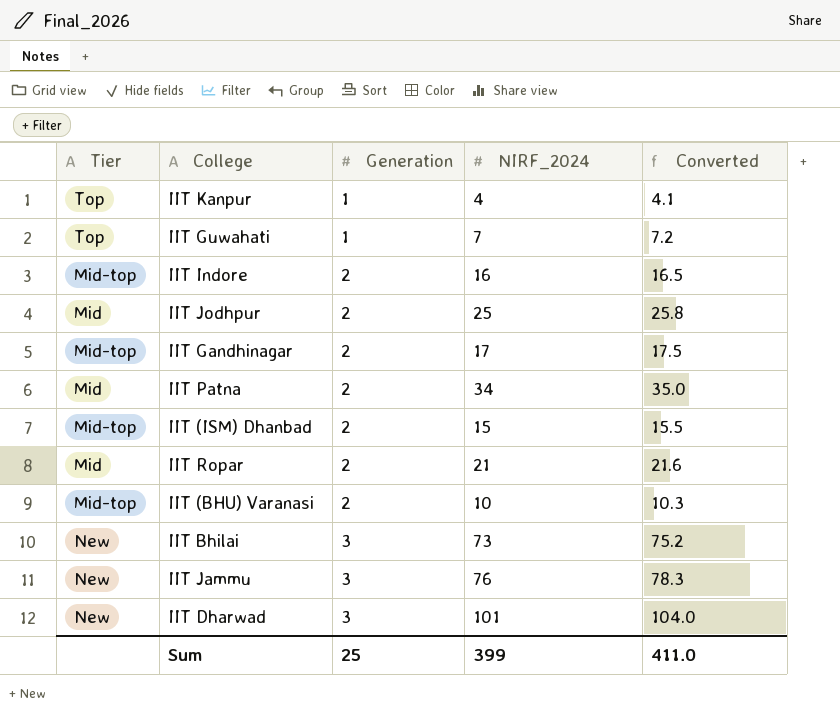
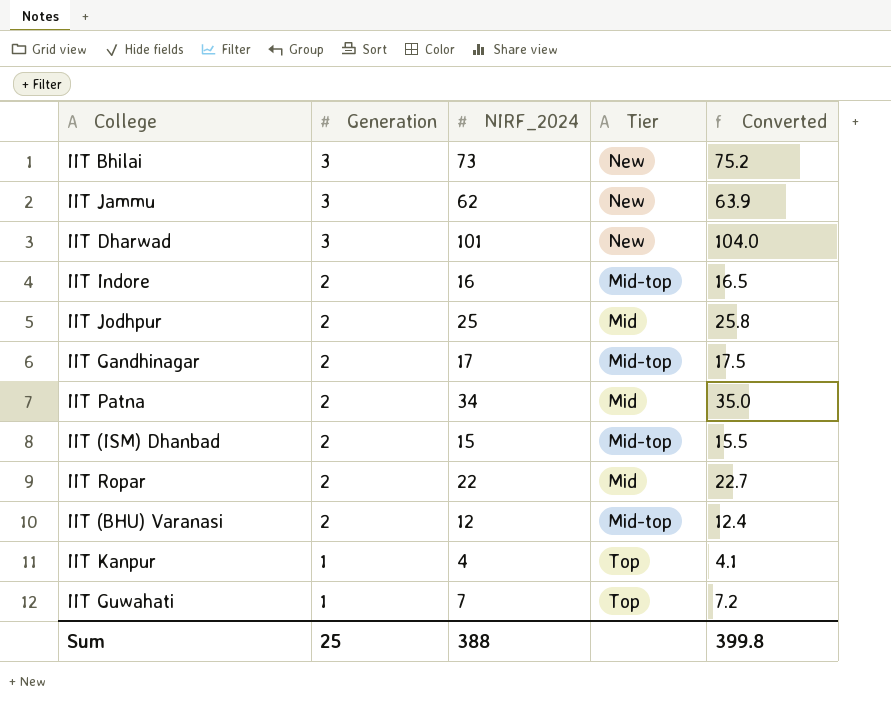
row order: Generation ascending -> Generation descending
column Tier | position: 1 -> 4
IIT Jammu | NIRF_2024: 76 -> 62
IIT Jammu | Converted: 78.3 -> 63.9
IIT Ropar | NIRF_2024: 21 -> 22
IIT Ropar | Converted: 21.6 -> 22.7
IIT (BHU) Varanasi | NIRF_2024: 10 -> 12
IIT (BHU) Varanasi | Converted: 10.3 -> 12.4
Sum | NIRF_2024: 399 -> 388
Sum | Converted: 411.0 -> 399.8

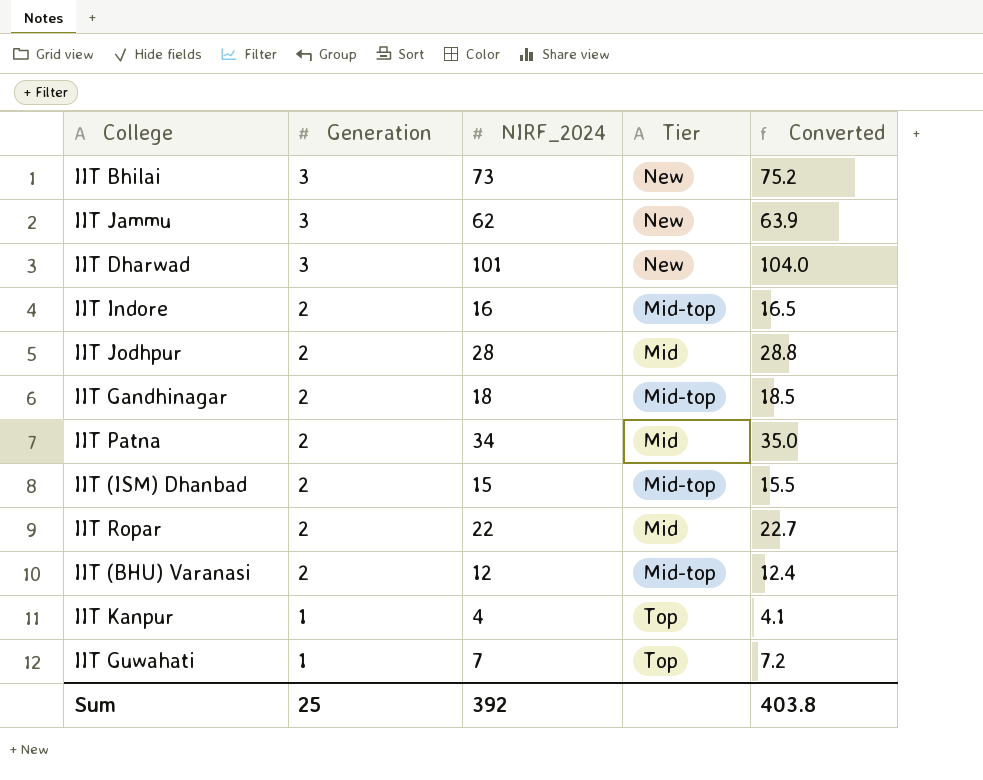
IIT Jodhpur | NIRF_2024: 25 -> 28
IIT Jodhpur | Converted: 25.8 -> 28.8
IIT Gandhinagar | NIRF_2024: 17 -> 18
IIT Gandhinagar | Converted: 17.5 -> 18.5
Sum | NIRF_2024: 388 -> 392
Sum | Converted: 399.8 -> 403.8

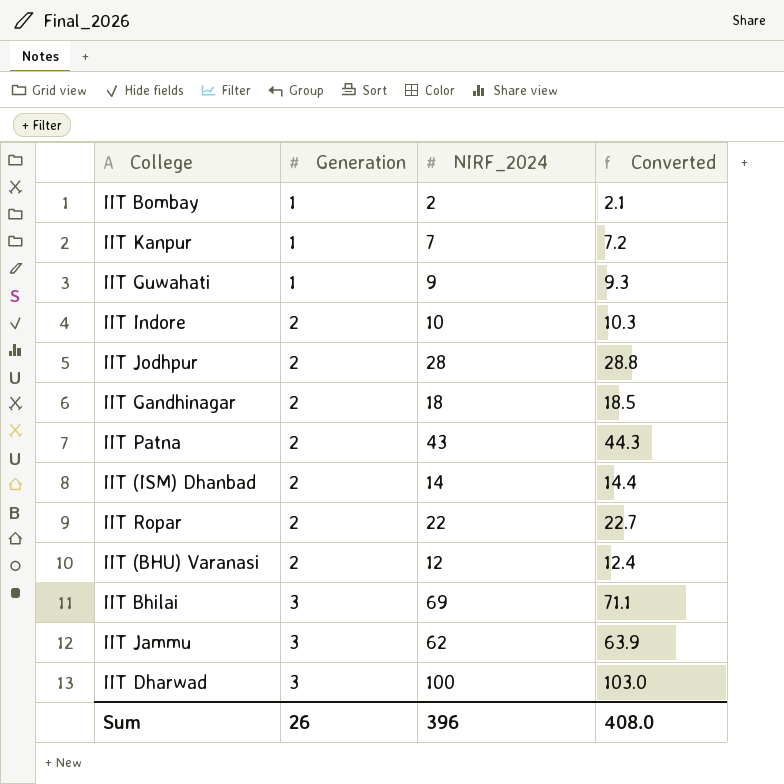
row order: Generation descending -> Generation ascending
column Tier | position: 4 -> none
row IIT Bombay: none -> 1 | 2 | 2.1
IIT Kanpur | NIRF_2024: 4 -> 7
IIT Kanpur | Converted: 4.1 -> 7.2
IIT Guwahati | NIRF_2024: 7 -> 9
IIT Guwahati | Converted: 7.2 -> 9.3
IIT Indore | NIRF_2024: 16 -> 10
IIT Indore | Converted: 16.5 -> 10.3
IIT Patna | NIRF_2024: 34 -> 43
IIT Patna | Converted: 35.0 -> 44.3
IIT (ISM) Dhanbad | NIRF_2024: 15 -> 14
IIT (ISM) Dhanbad | Converted: 15.5 -> 14.4
IIT Bhilai | NIRF_2024: 73 -> 69
IIT Bhilai | Converted: 75.2 -> 71.1
IIT Dharwad | NIRF_2024: 101 -> 100
IIT Dharwad | Converted: 104.0 -> 103.0
Sum | Generation: 25 -> 26
Sum | NIRF_2024: 392 -> 396
Sum | Converted: 403.8 -> 408.0

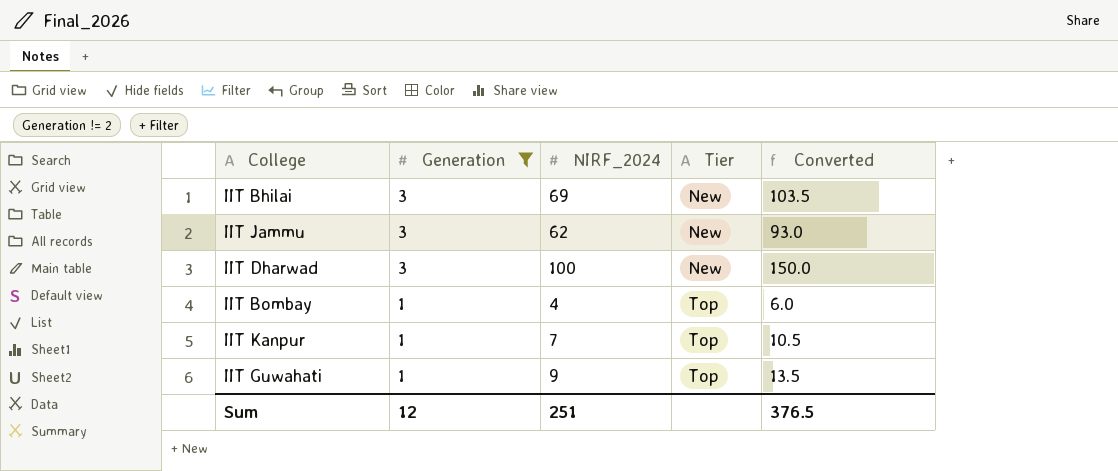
filter: none -> Generation != 2
row order: Generation ascending -> Generation descending
column Tier | position: none -> 4
column Converted | formula: [NIRF_2024] * 1.03 -> [NIRF_2024] * 1.5
IIT Bombay | NIRF_2024: 2 -> 4
Sum | Generation: 26 -> 12
Sum | NIRF_2024: 396 -> 251
Sum | Converted: 408.0 -> 376.5

